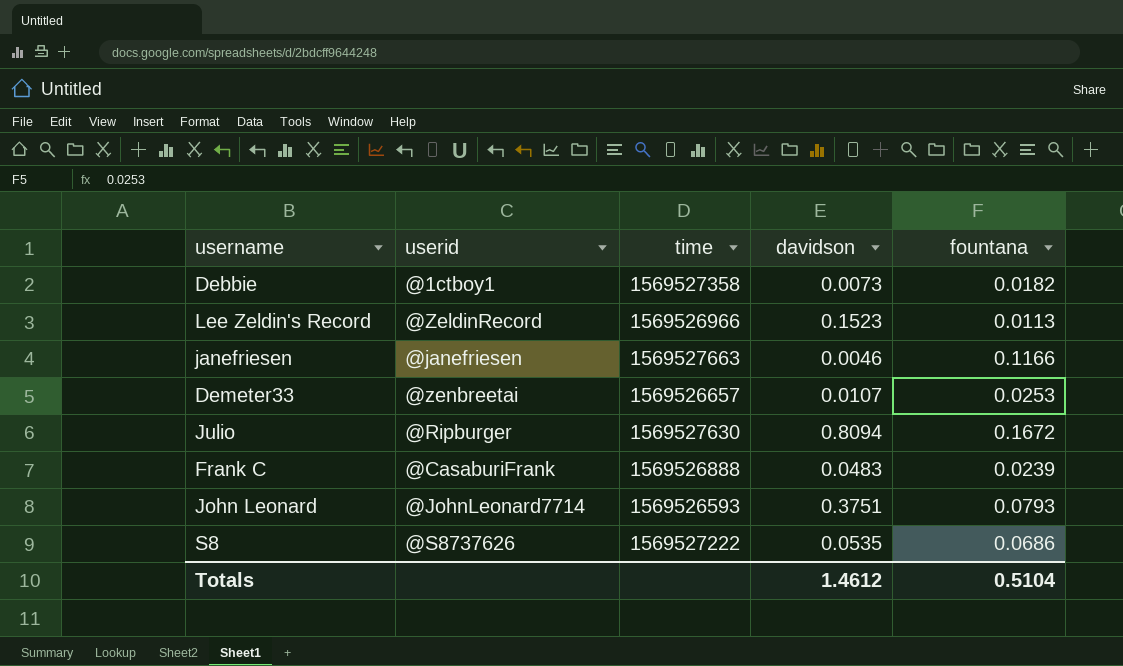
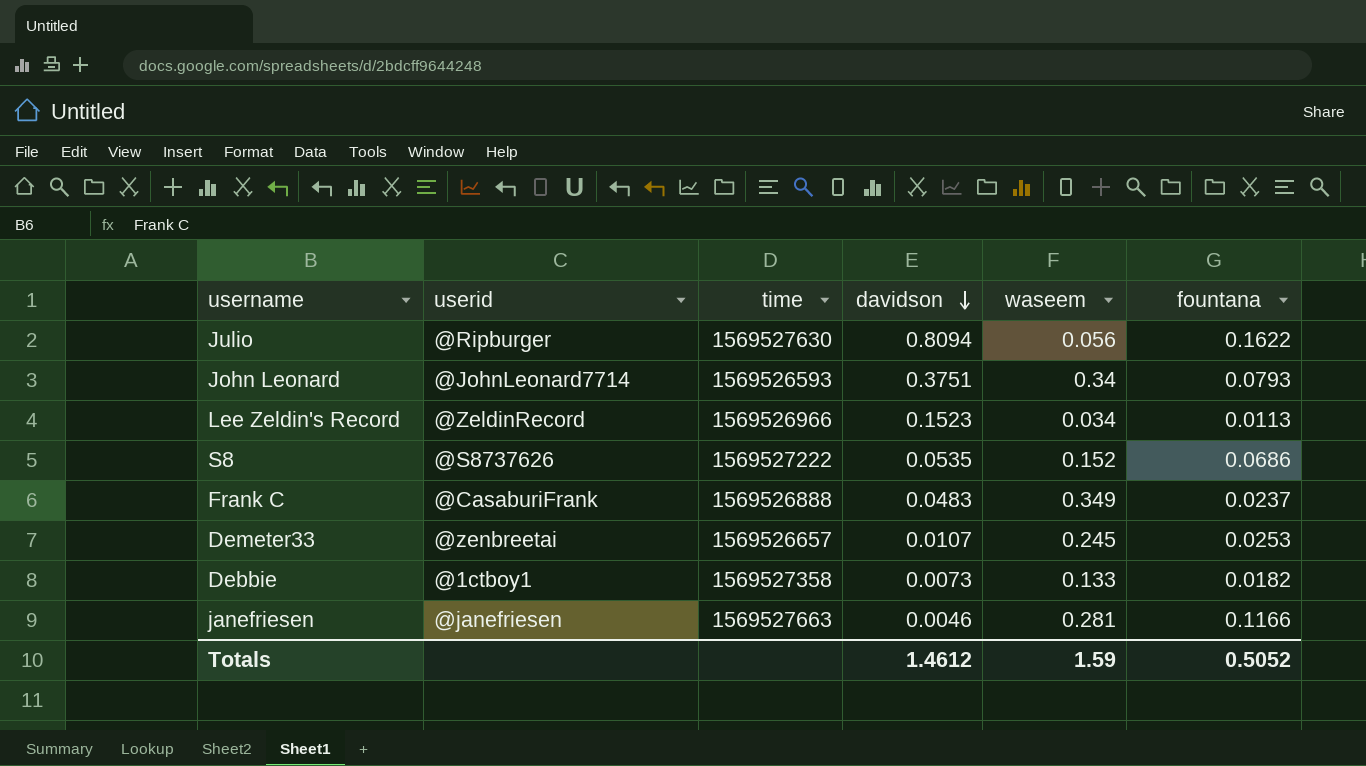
row order: none -> davidson descending
column waseem | position: none -> 5
Julio | fountana: 0.1672 -> 0.1622
Frank C | fountana: 0.0239 -> 0.0237
Totals | fountana: 0.5104 -> 0.5052

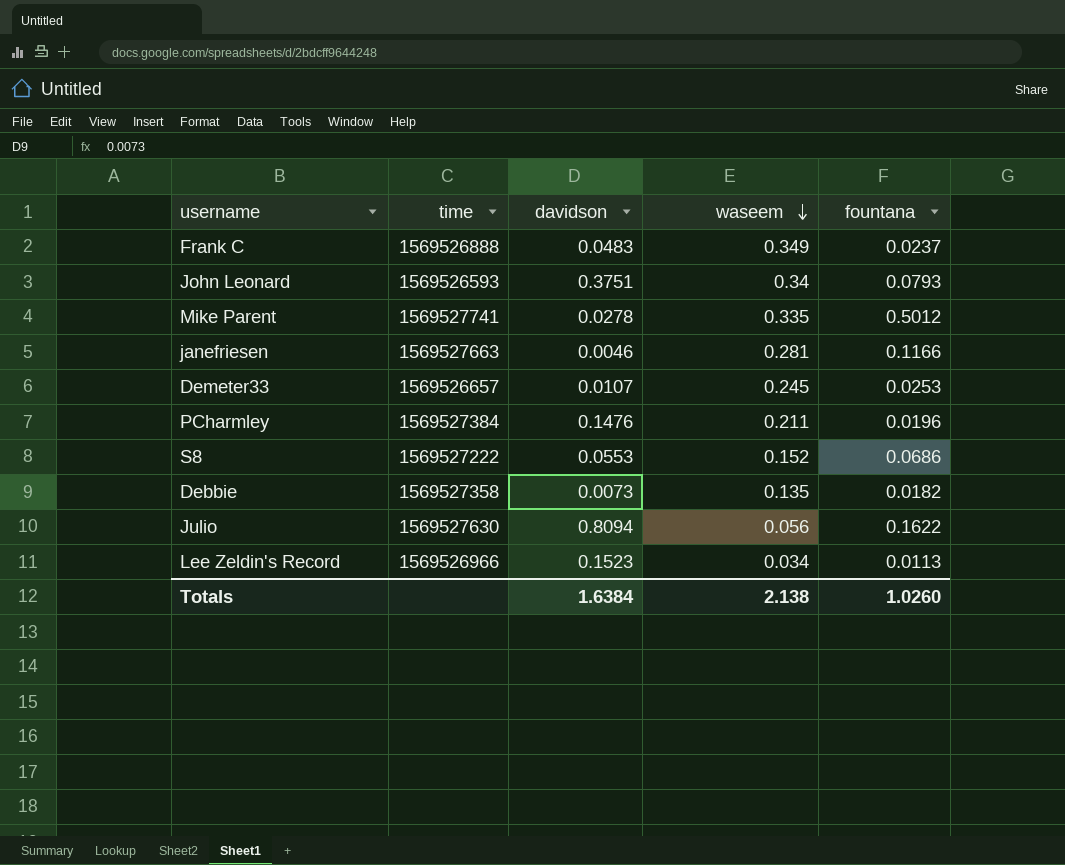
row order: davidson descending -> waseem descending
column userid | position: 2 -> none
row Mike Parent: none -> 1569527741 | 0.0278 | 0.335 | 0.5012
row PCharmley: none -> 1569527384 | 0.1476 | 0.211 | 0.0196
S8 | davidson: 0.0535 -> 0.0553
Debbie | waseem: 0.133 -> 0.135
Totals | davidson: 1.4612 -> 1.6384
Totals | waseem: 1.59 -> 2.138
Totals | fountana: 0.5052 -> 1.0260

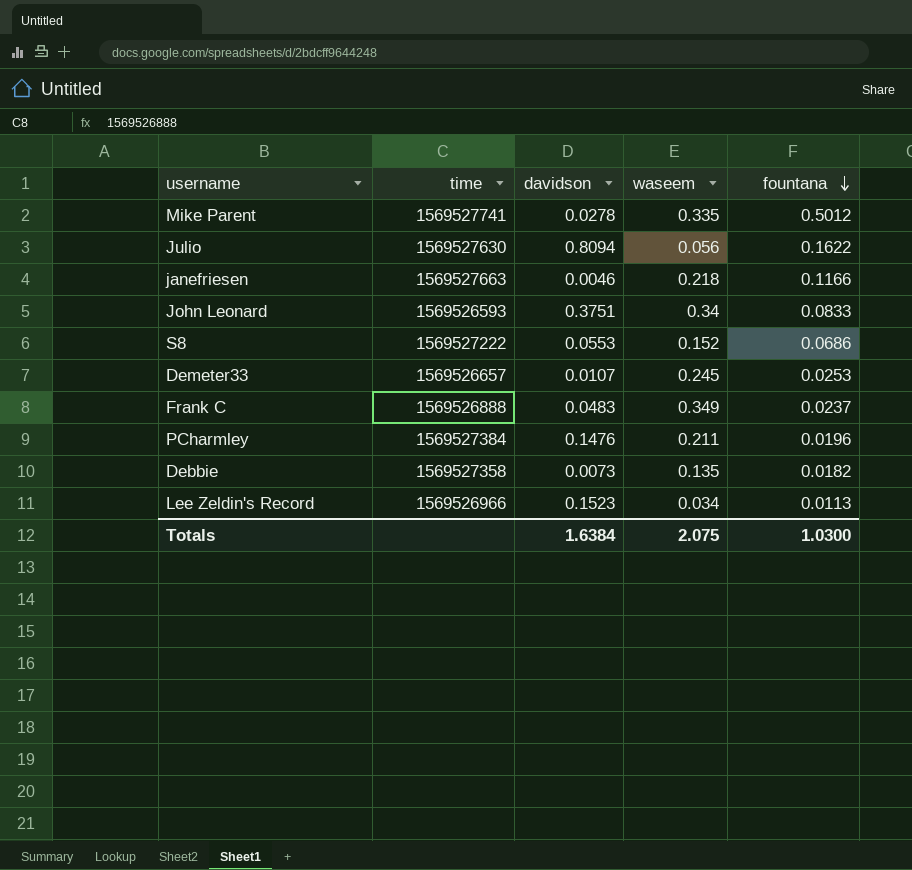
row order: waseem descending -> fountana descending
janefriesen | waseem: 0.281 -> 0.218
John Leonard | fountana: 0.0793 -> 0.0833
Totals | waseem: 2.138 -> 2.075
Totals | fountana: 1.0260 -> 1.0300

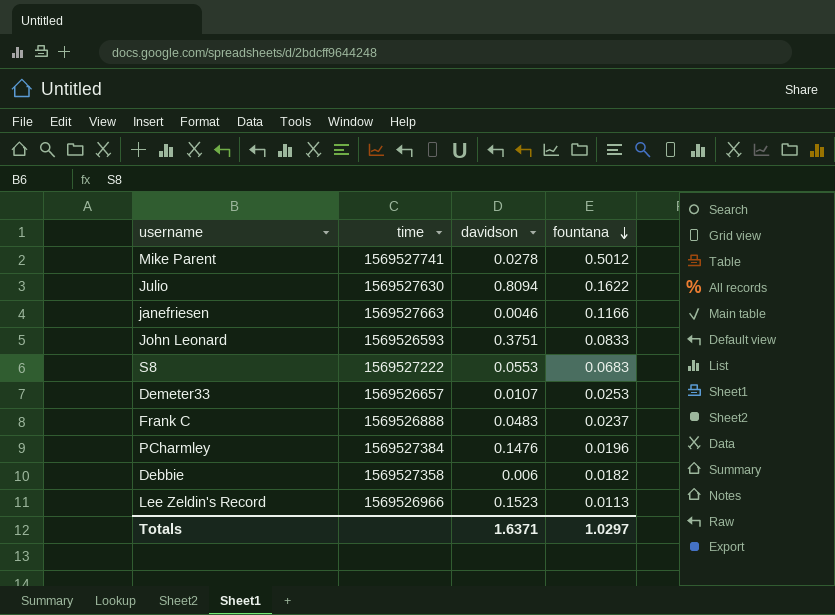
column waseem | position: 4 -> none
S8 | fountana: 0.0686 -> 0.0683
Debbie | davidson: 0.0073 -> 0.006
Totals | davidson: 1.6384 -> 1.6371
Totals | fountana: 1.0300 -> 1.0297

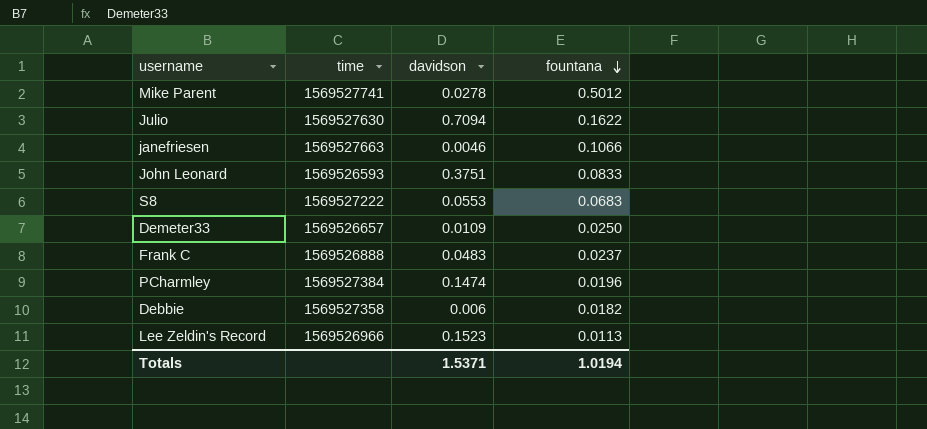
Julio | davidson: 0.8094 -> 0.7094
janefriesen | fountana: 0.1166 -> 0.1066
Demeter33 | davidson: 0.0107 -> 0.0109
Demeter33 | fountana: 0.0253 -> 0.0250
PCharmley | davidson: 0.1476 -> 0.1474
Totals | davidson: 1.6371 -> 1.5371
Totals | fountana: 1.0297 -> 1.0194

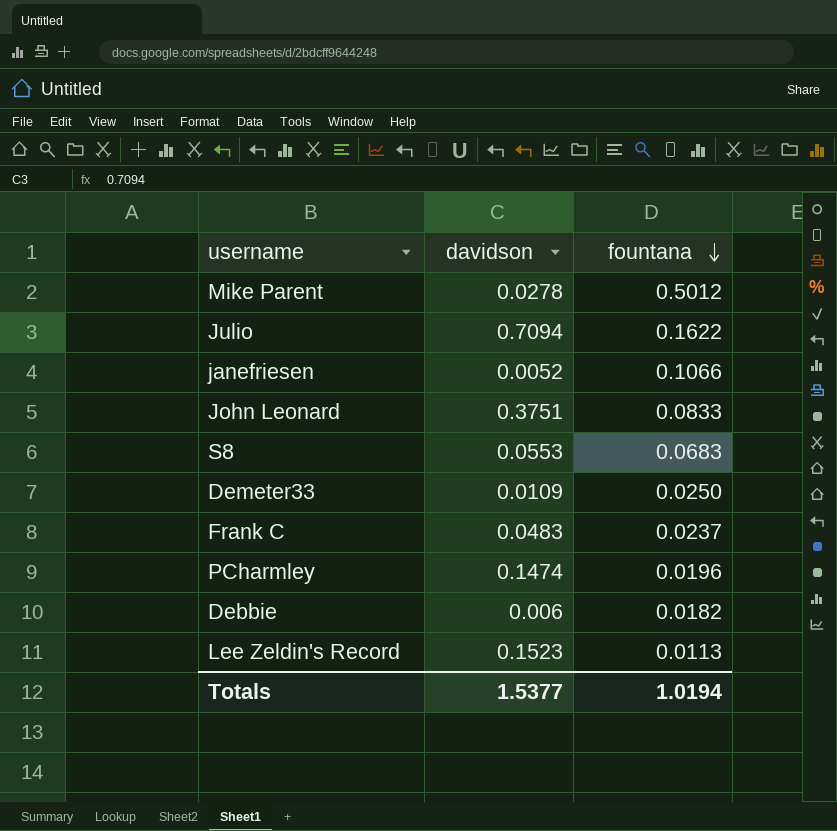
column time | position: 2 -> none
janefriesen | davidson: 0.0046 -> 0.0052
Totals | davidson: 1.5371 -> 1.5377

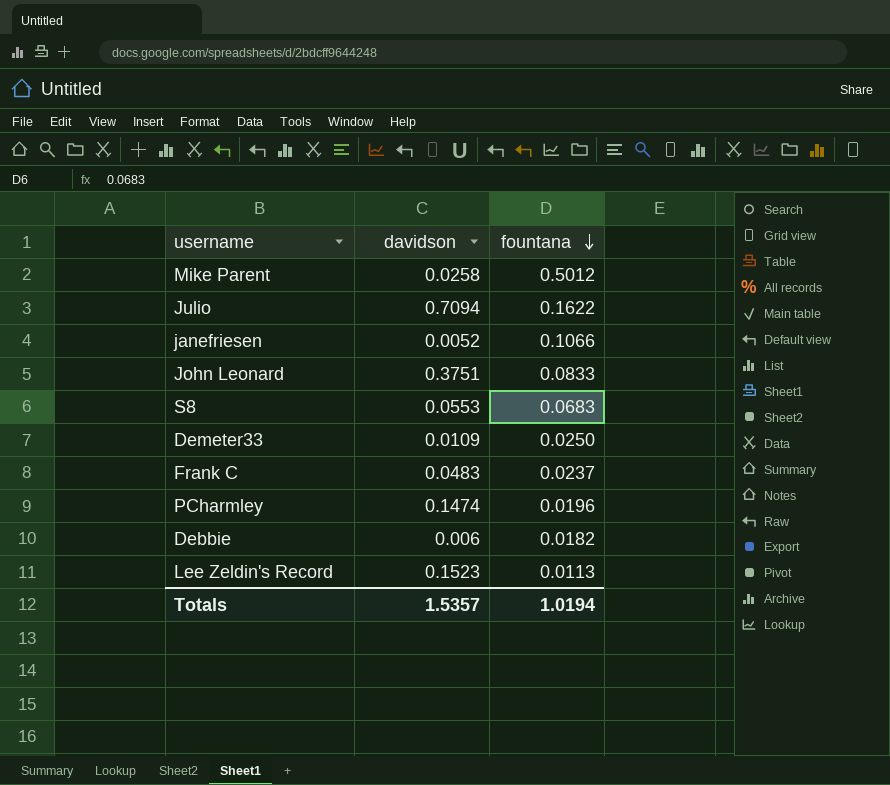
Mike Parent | davidson: 0.0278 -> 0.0258
Totals | davidson: 1.5377 -> 1.5357

